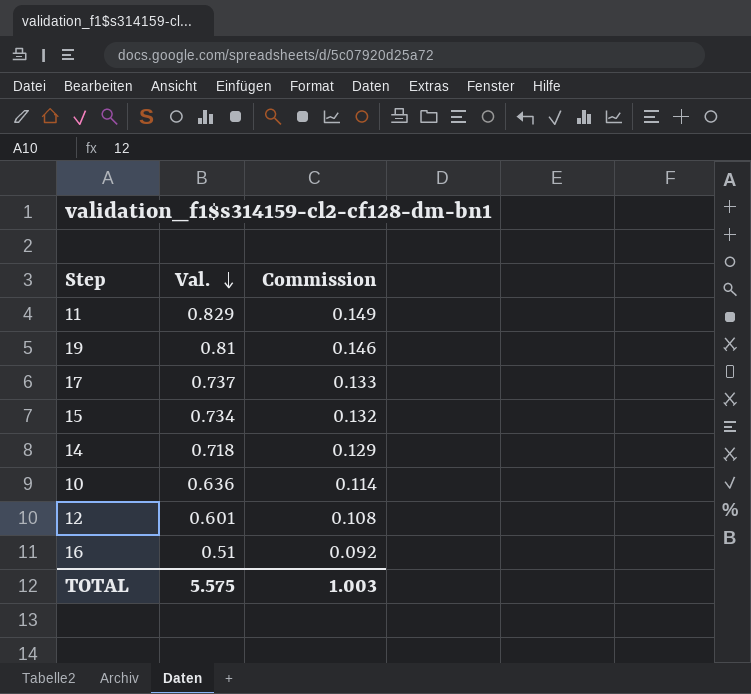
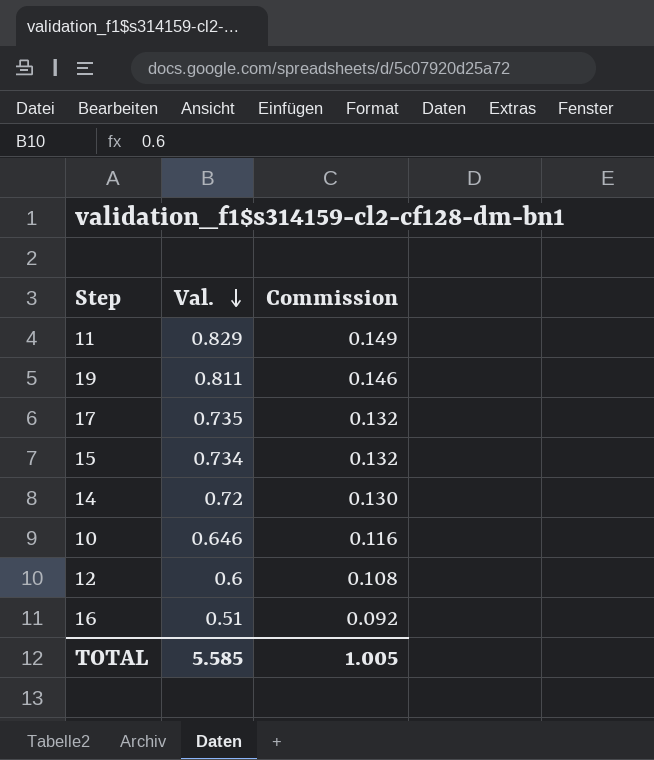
19 | Val.: 0.81 -> 0.811
17 | Val.: 0.737 -> 0.735
17 | Commission: 0.133 -> 0.132
14 | Val.: 0.718 -> 0.72
14 | Commission: 0.129 -> 0.130
10 | Val.: 0.636 -> 0.646
10 | Commission: 0.114 -> 0.116
12 | Val.: 0.601 -> 0.6
TOTAL | Val.: 5.575 -> 5.585
TOTAL | Commission: 1.003 -> 1.005

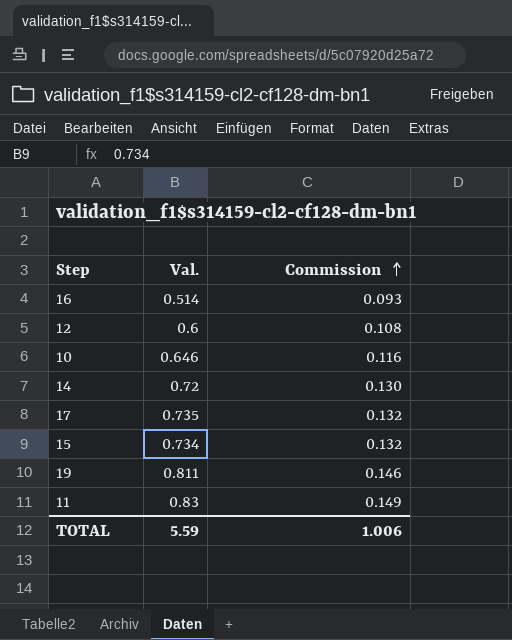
row order: Val. descending -> Commission ascending
16 | Val.: 0.51 -> 0.514
16 | Commission: 0.092 -> 0.093
11 | Val.: 0.829 -> 0.83
TOTAL | Val.: 5.585 -> 5.59
TOTAL | Commission: 1.005 -> 1.006

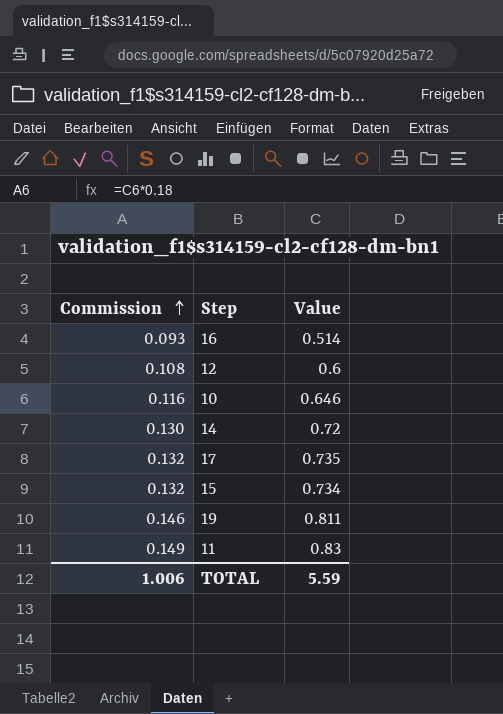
column Commission | position: 3 -> 1
column name: Val. -> Value

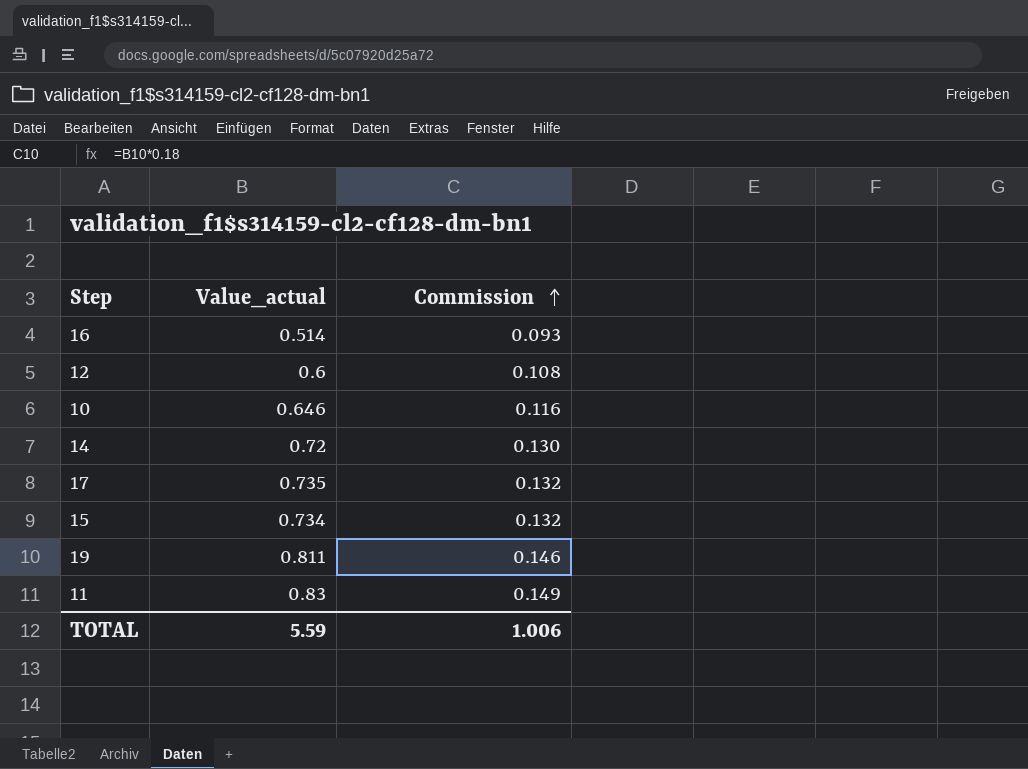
column name: Value -> Value_actual
column Commission | position: 1 -> 3

